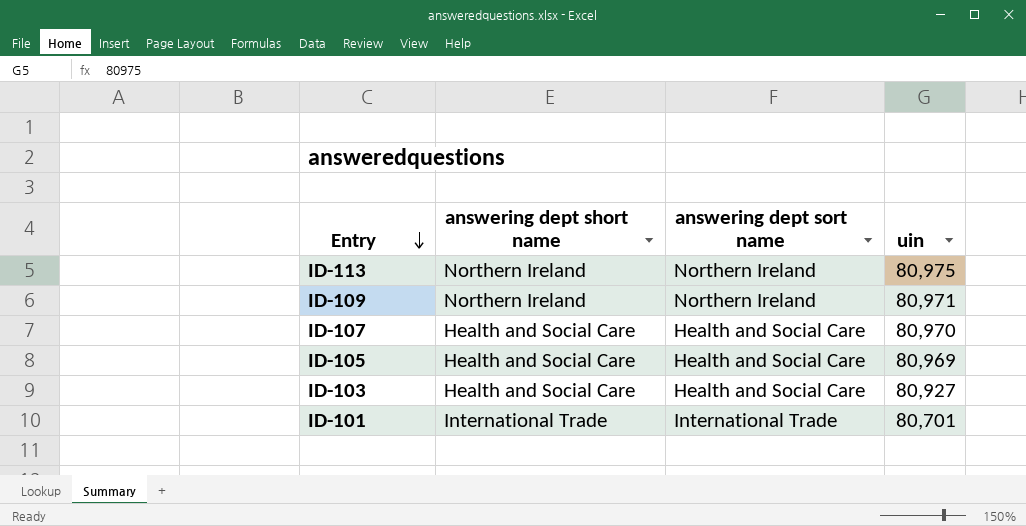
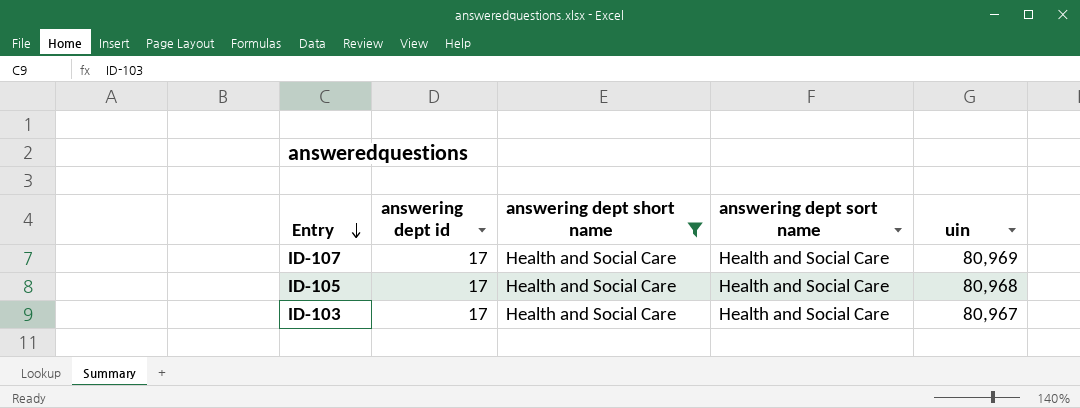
filter: none -> answering dept short name = Health and Social Care
column answering dept id | position: none -> 2
ID-107 | uin: 80,970 -> 80,969
ID-105 | uin: 80,969 -> 80,968
ID-103 | uin: 80,927 -> 80,967

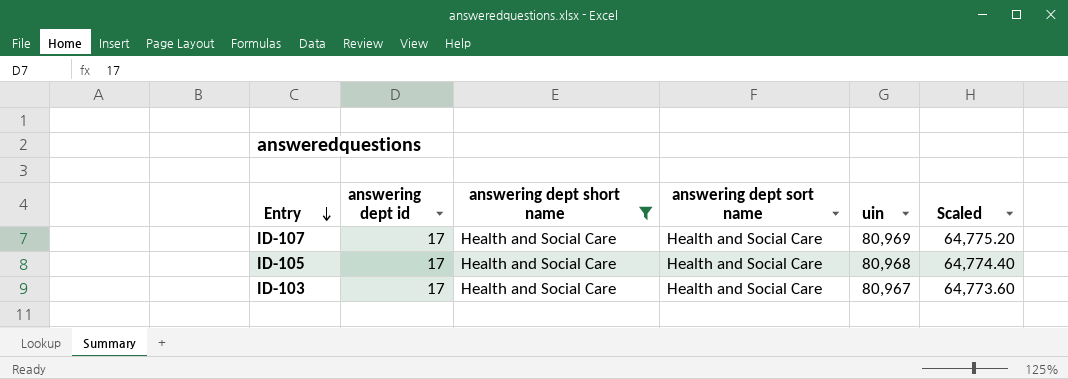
column Scaled | formula: none -> [uin] * 0.8

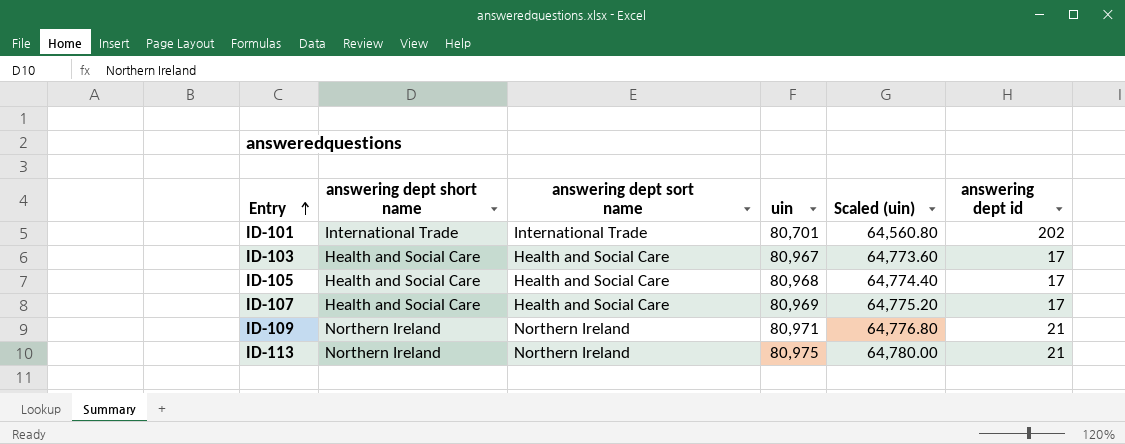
filter: answering dept short name = Health and Social Care -> none
row order: Entry descending -> Entry ascending
column name: Scaled -> Scaled (uin)
column answering dept id | position: 2 -> 6

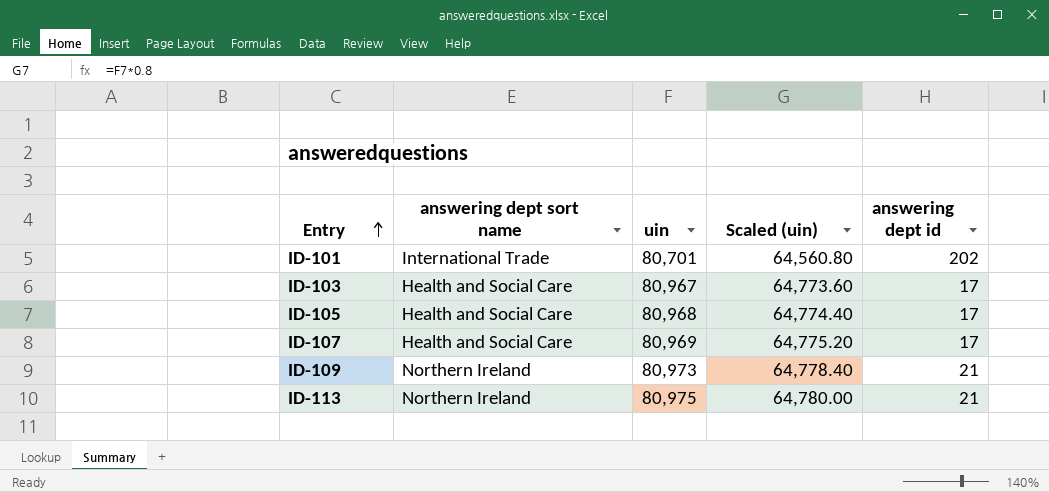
column answering dept short name | position: 2 -> none
ID-109 | uin: 80,971 -> 80,973
ID-109 | Scaled (uin): 64,776.80 -> 64,778.40

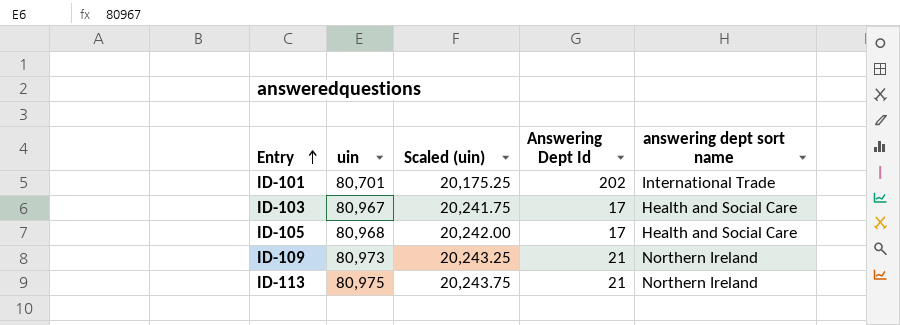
column Scaled (uin) | formula: [uin] * 0.8 -> [uin] * 0.25
column name: answering dept id -> Answering Dept Id
column answering dept sort name | position: 2 -> 5
row ID-107: Health and Social Care | 80,969 | 64,775.20 | 17 -> none

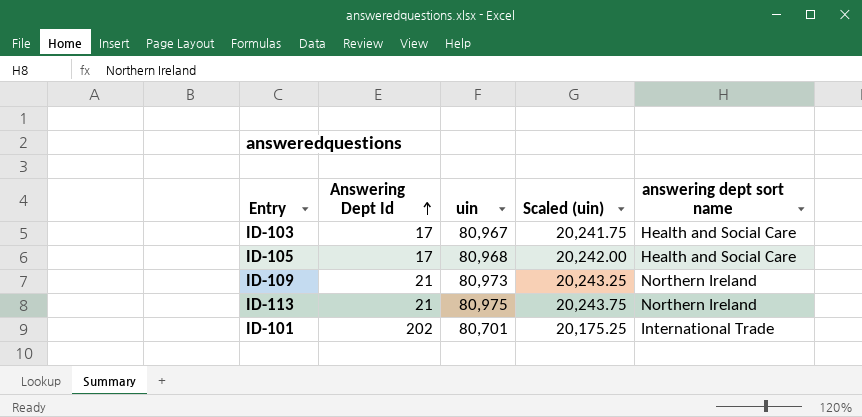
row order: Entry ascending -> Answering Dept Id ascending
column Answering Dept Id | position: 4 -> 2

